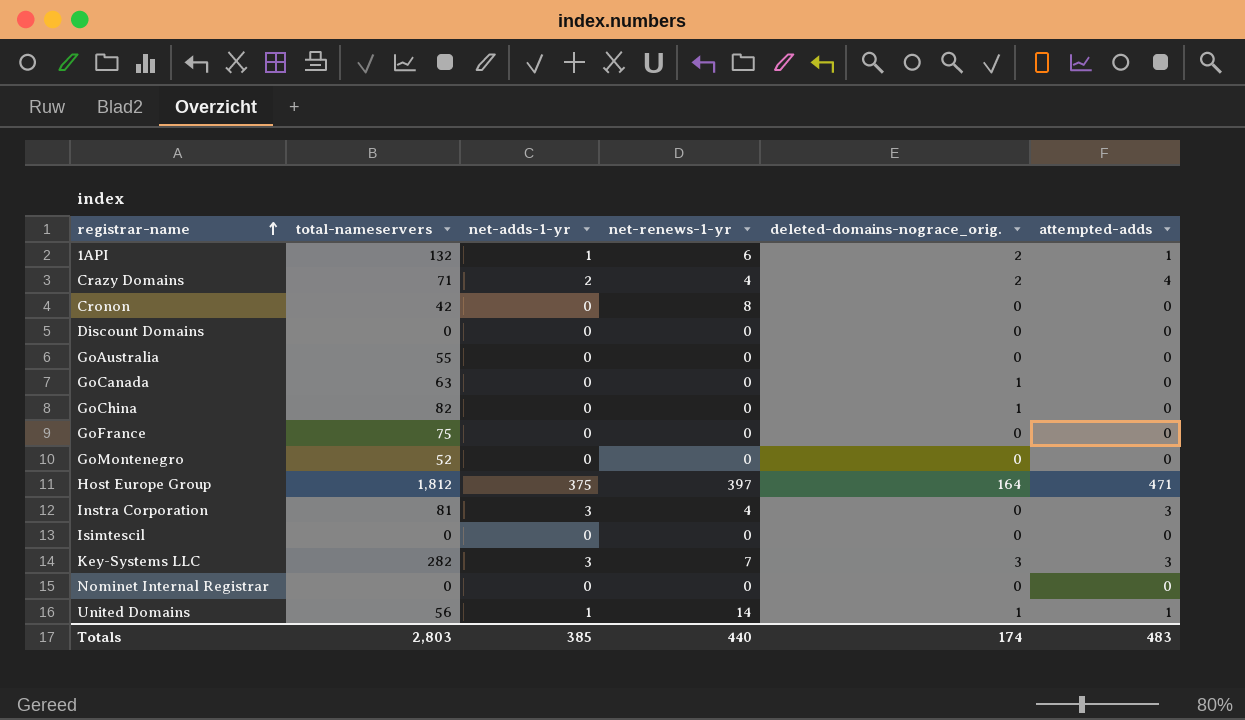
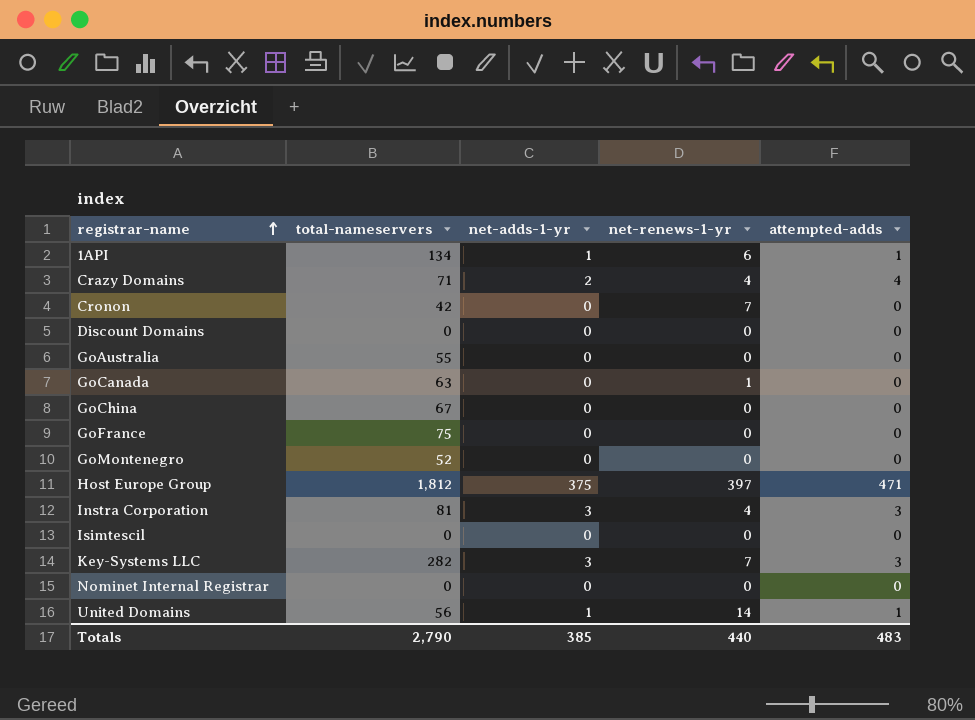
column deleted-domains-nograce_orig. | position: 5 -> none
1API | total-nameservers: 132 -> 134
Cronon | net-renews-1-yr: 8 -> 7
GoCanada | net-renews-1-yr: 0 -> 1
GoChina | total-nameservers: 82 -> 67
Totals | total-nameservers: 2,803 -> 2,790

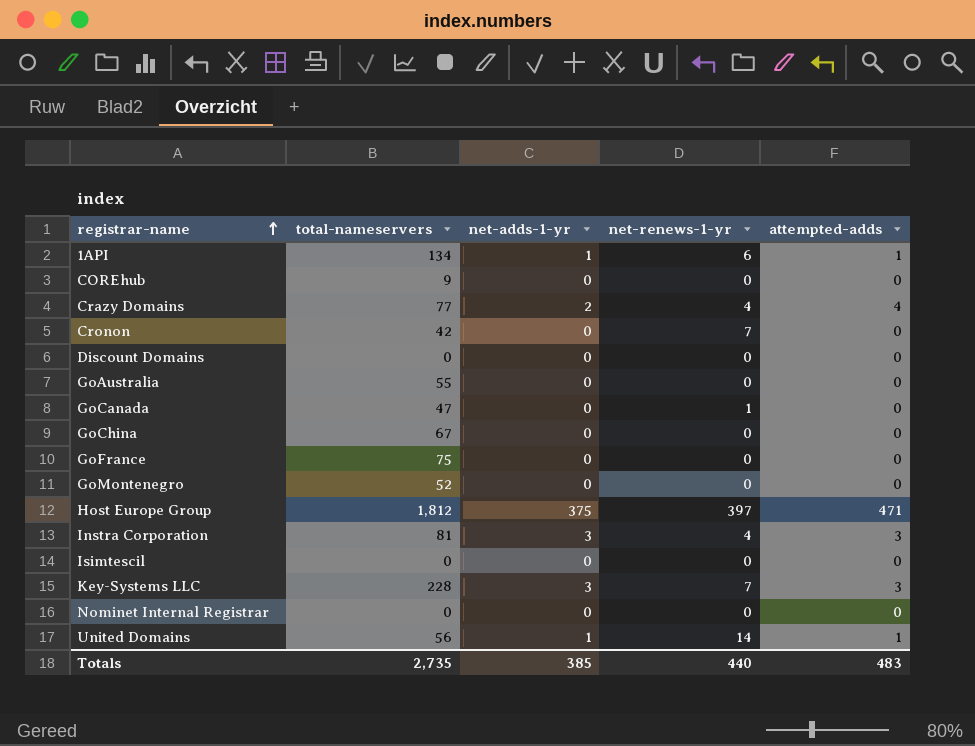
row COREhub: none -> 9 | 0 | 0 | 0
Crazy Domains | total-nameservers: 71 -> 77
GoCanada | total-nameservers: 63 -> 47
Key-Systems LLC | total-nameservers: 282 -> 228
Totals | total-nameservers: 2,790 -> 2,735

